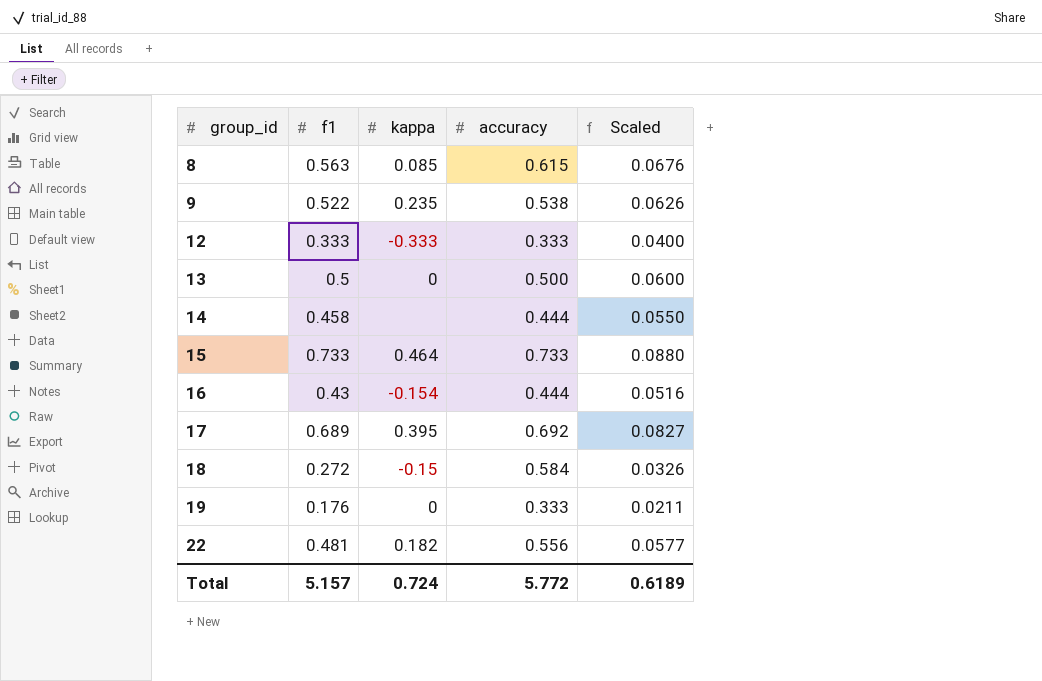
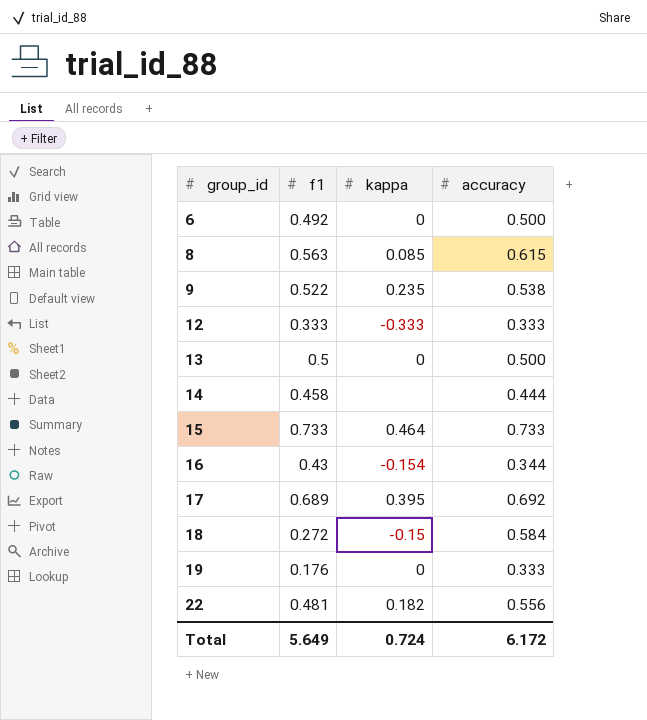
column Scaled | formula: [f1] * 0.12 -> none
row 6: none -> 0.492 | 0 | 0.500
16 | accuracy: 0.444 -> 0.344
Total | f1: 5.157 -> 5.649
Total | accuracy: 5.772 -> 6.172

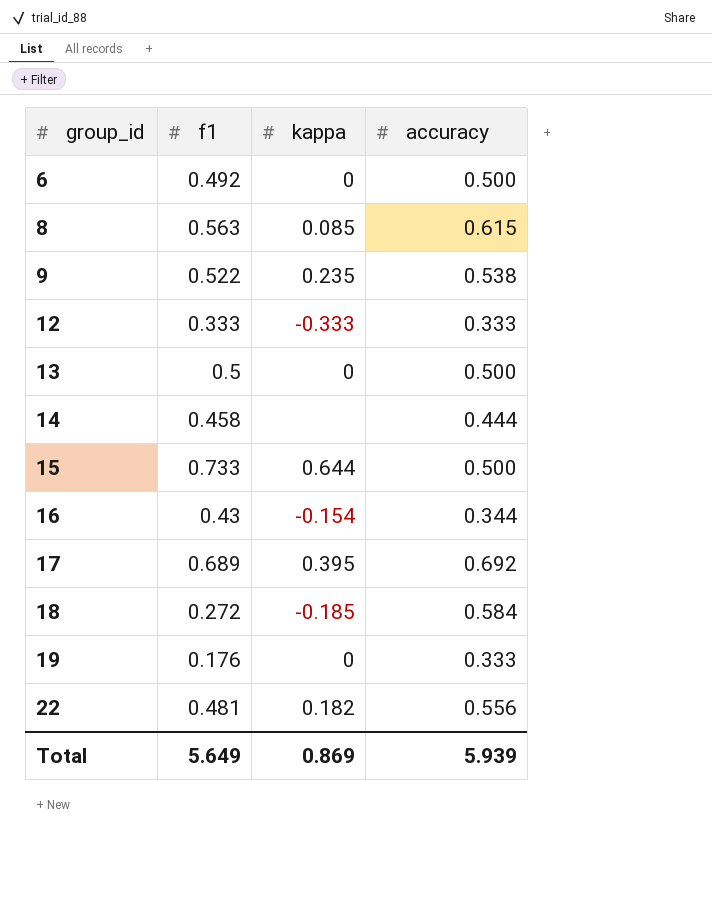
15 | kappa: 0.464 -> 0.644
15 | accuracy: 0.733 -> 0.500
18 | kappa: -0.15 -> -0.185
Total | kappa: 0.724 -> 0.869
Total | accuracy: 6.172 -> 5.939

